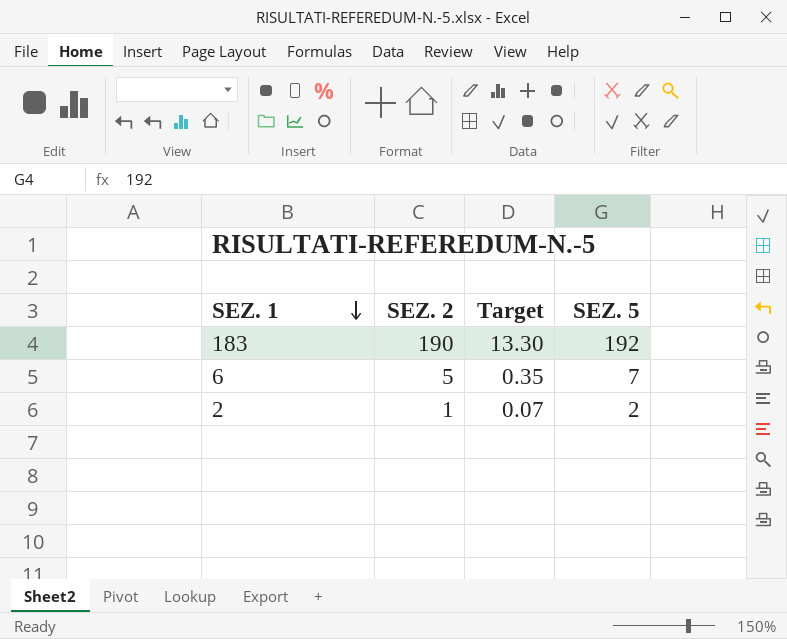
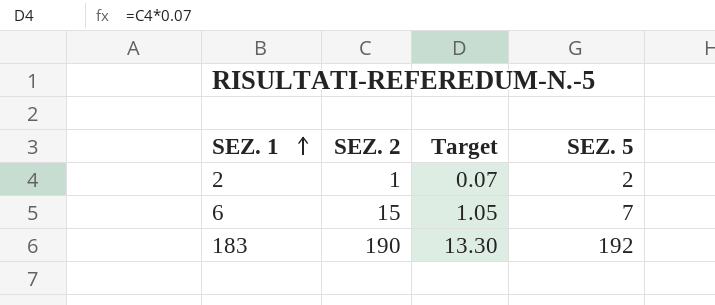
row order: SEZ. 1 descending -> SEZ. 1 ascending
6 | SEZ. 2: 5 -> 15
6 | Target: 0.35 -> 1.05

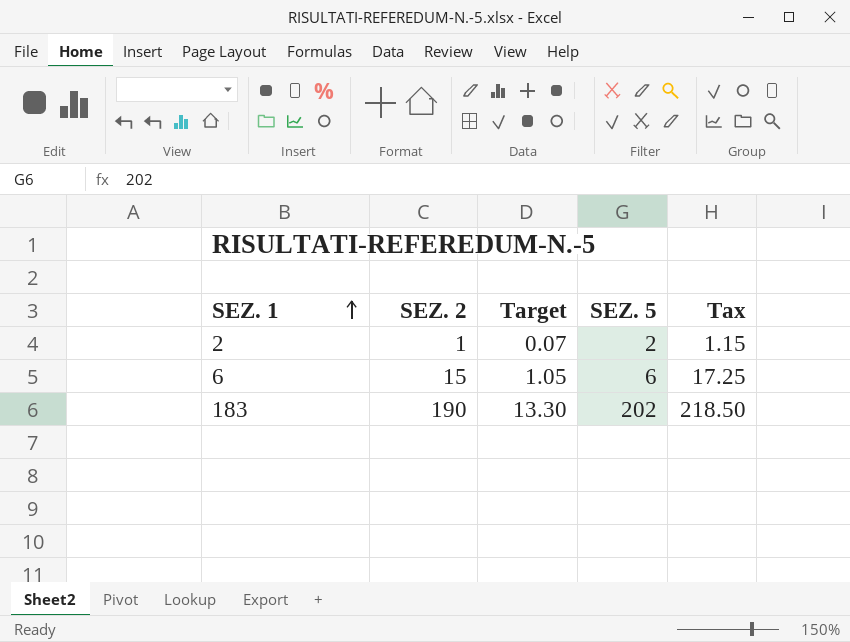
column Tax | formula: none -> [SEZ. 2] * 1.15
6 | SEZ. 5: 7 -> 6
183 | SEZ. 5: 192 -> 202

